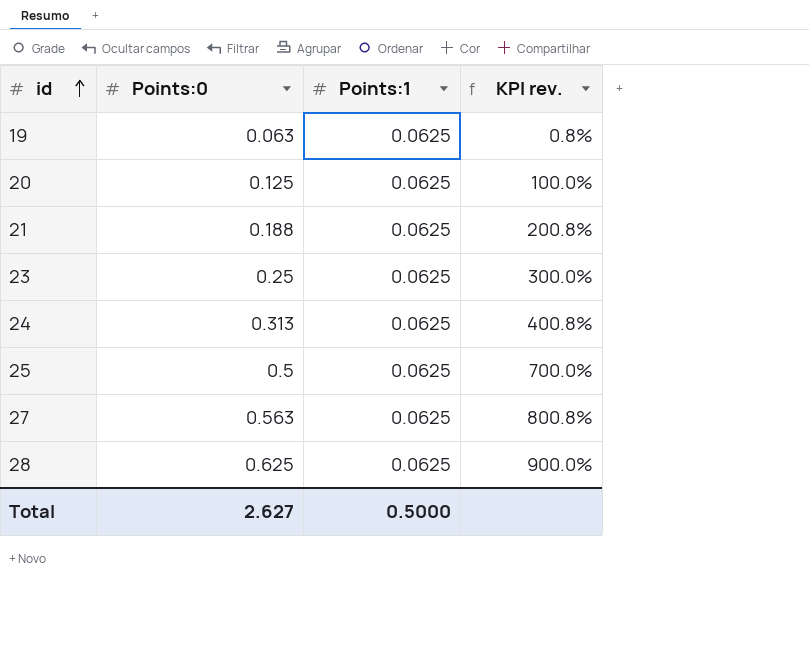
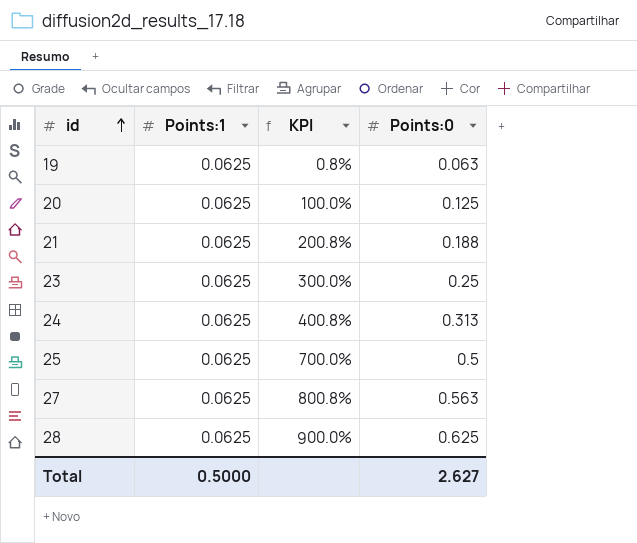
column name: KPI rev. -> KPI
column Points:0 | position: 2 -> 4

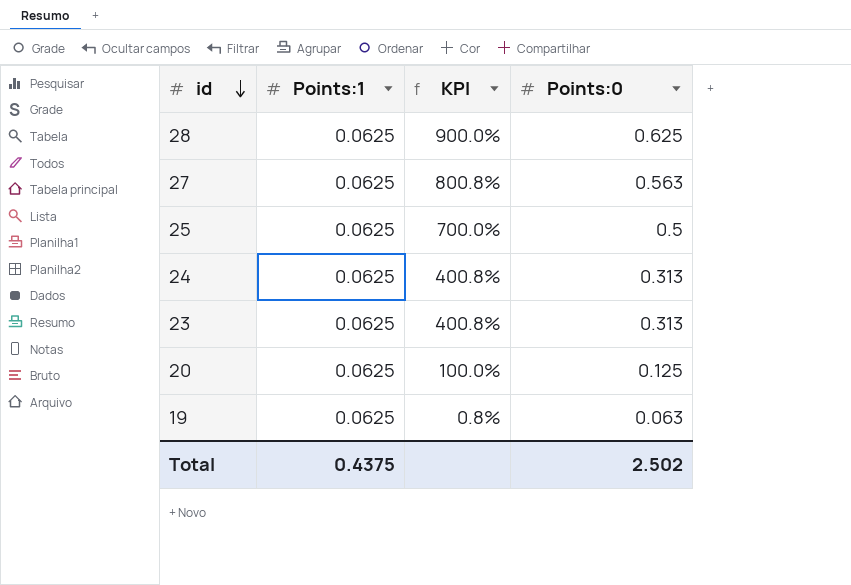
row order: id ascending -> id descending
row 21: 0.0625 | 200.8% | 0.188 -> none
23 | KPI: 300.0% -> 400.8%
23 | Points:0: 0.25 -> 0.313
Total | Points:1: 0.5000 -> 0.4375
Total | Points:0: 2.627 -> 2.502

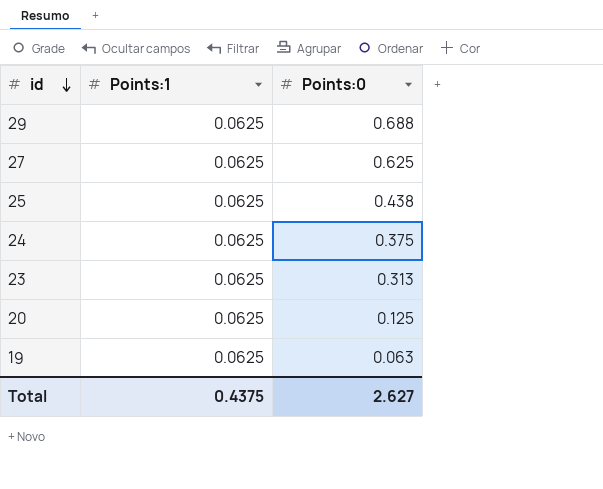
column KPI | formula: ([Points:0] - [Points:1]) / [Points:1] -> none
row 28: 0.0625 | 900.0% | 0.625 -> none
row 29: none -> 0.0625 | 0.688
27 | Points:0: 0.563 -> 0.625
25 | Points:0: 0.5 -> 0.438
24 | Points:0: 0.313 -> 0.375
Total | Points:0: 2.502 -> 2.627

